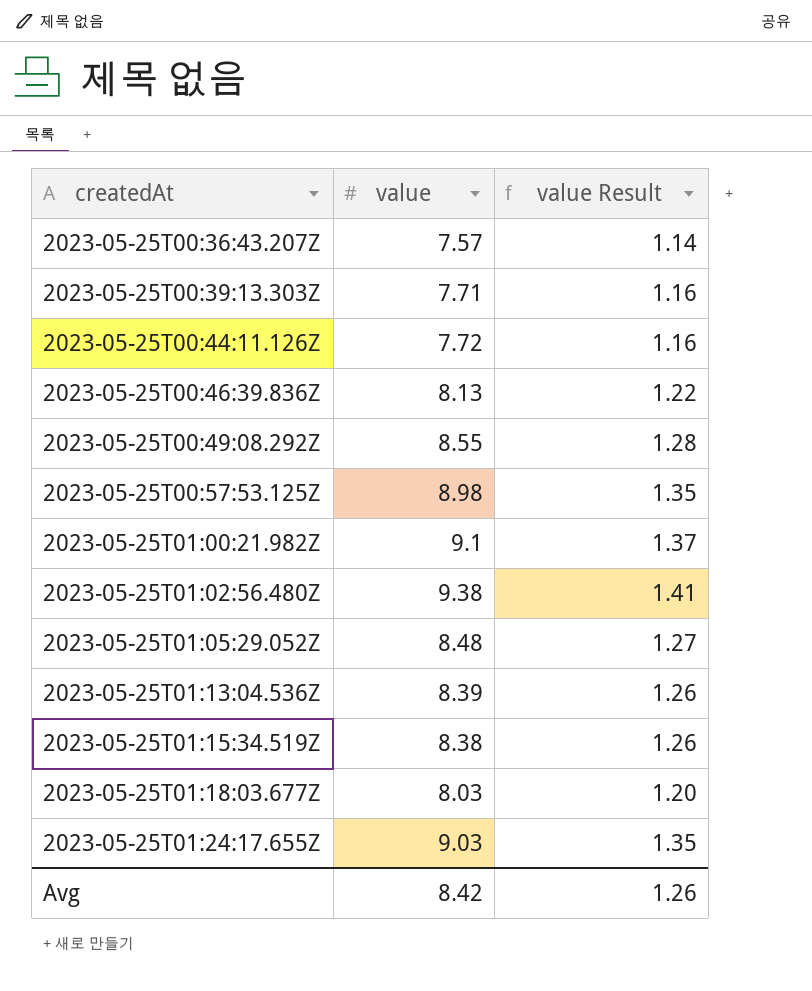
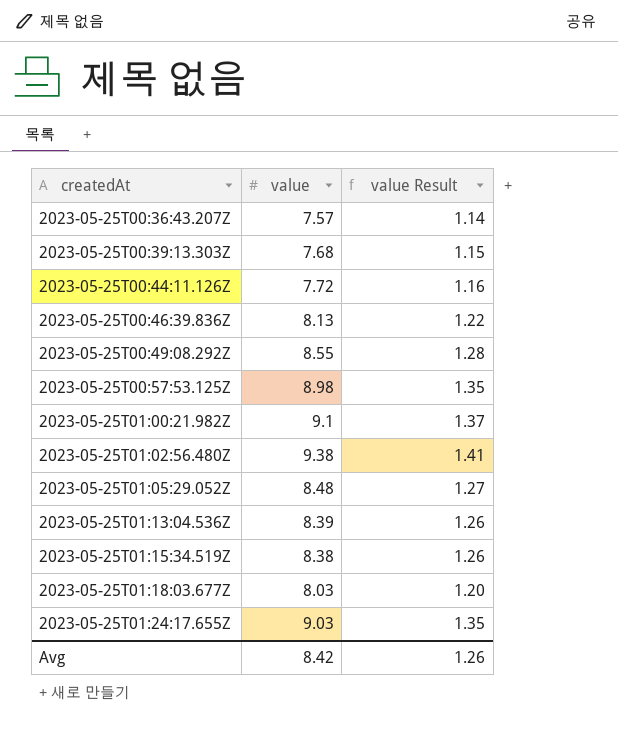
2023-05-25T00:39:13.303Z | value: 7.71 -> 7.68
2023-05-25T00:39:13.303Z | value Result: 1.16 -> 1.15

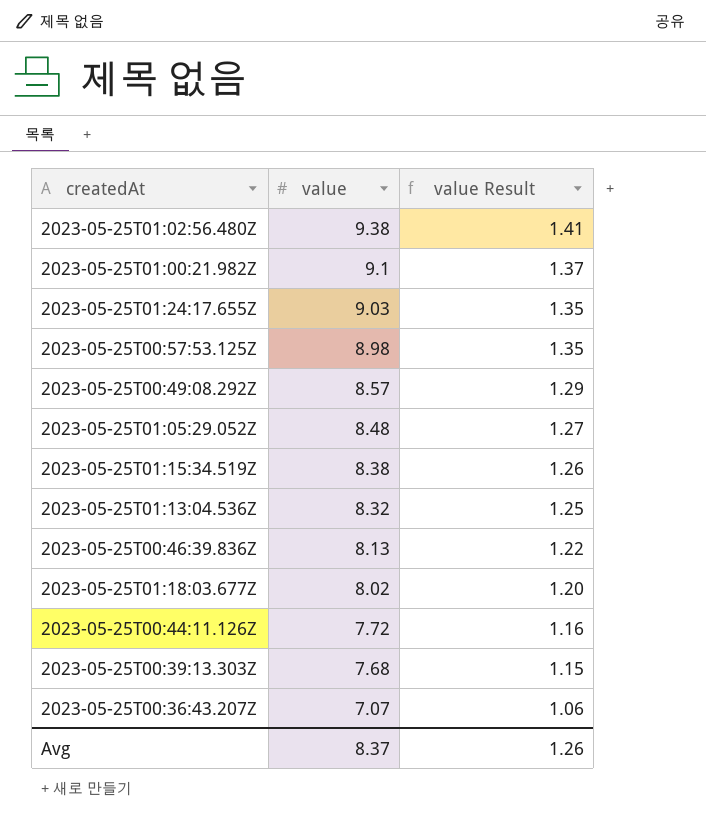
row order: createdAt ascending -> value descending
2023-05-25T00:49:08.292Z | value: 8.55 -> 8.57
2023-05-25T00:49:08.292Z | value Result: 1.28 -> 1.29
2023-05-25T01:13:04.536Z | value: 8.39 -> 8.32
2023-05-25T01:13:04.536Z | value Result: 1.26 -> 1.25
2023-05-25T01:18:03.677Z | value: 8.03 -> 8.02
2023-05-25T00:36:43.207Z | value: 7.57 -> 7.07
2023-05-25T00:36:43.207Z | value Result: 1.14 -> 1.06
Avg | value: 8.42 -> 8.37

